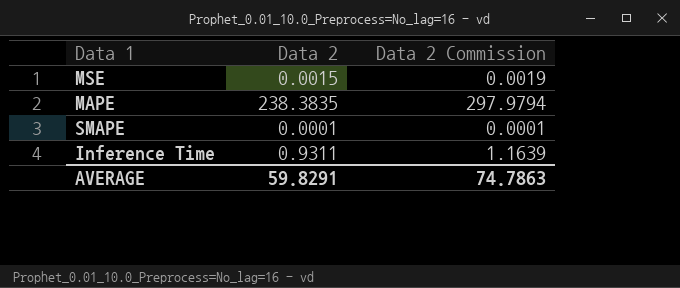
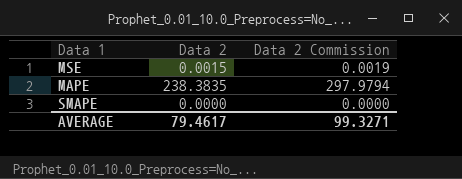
row Inference Time: 0.9311 | 1.1639 -> none
SMAPE | Data 2: 0.0001 -> 0.0000
SMAPE | Data 2 Commission: 0.0001 -> 0.0000
AVERAGE | Data 2: 59.8291 -> 79.4617
AVERAGE | Data 2 Commission: 74.7863 -> 99.3271

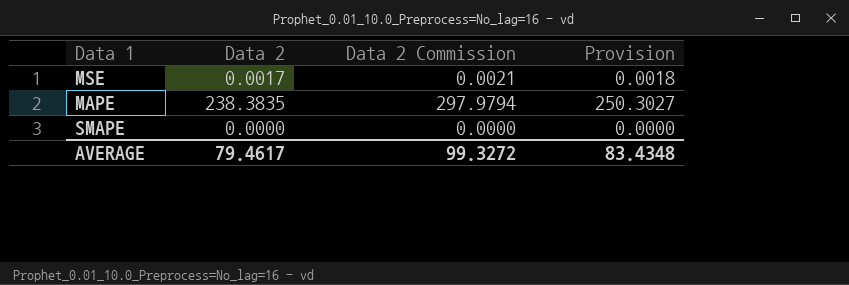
column Provision | formula: none -> [Data 2] * 1.05
MSE | Data 2: 0.0015 -> 0.0017
MSE | Data 2 Commission: 0.0019 -> 0.0021
AVERAGE | Data 2 Commission: 99.3271 -> 99.3272

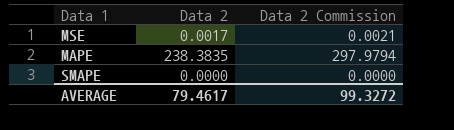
column Provision | formula: [Data 2] * 1.05 -> none

